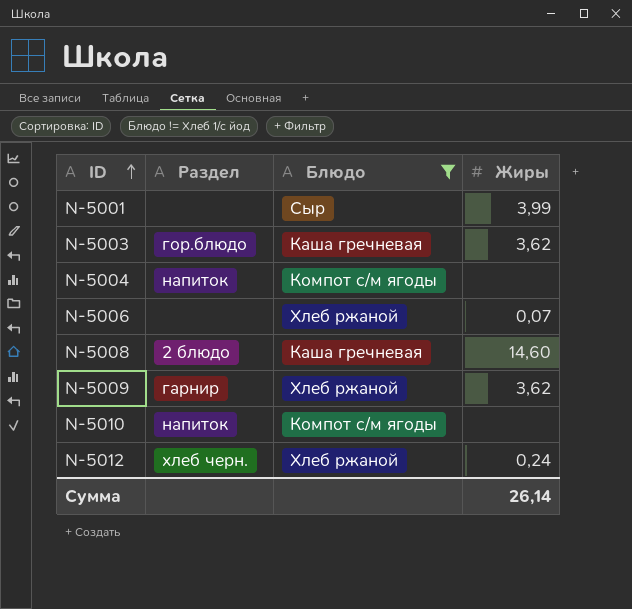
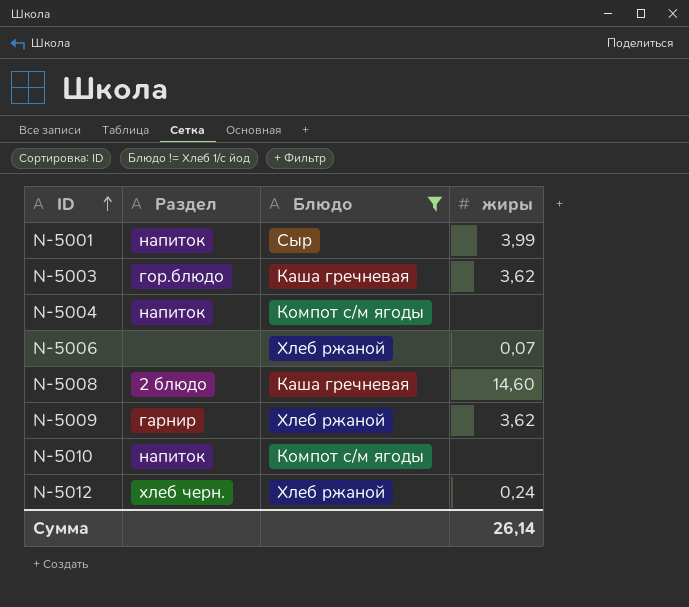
column name: Жиры -> жиры
N-5001 | Раздел: none -> напиток

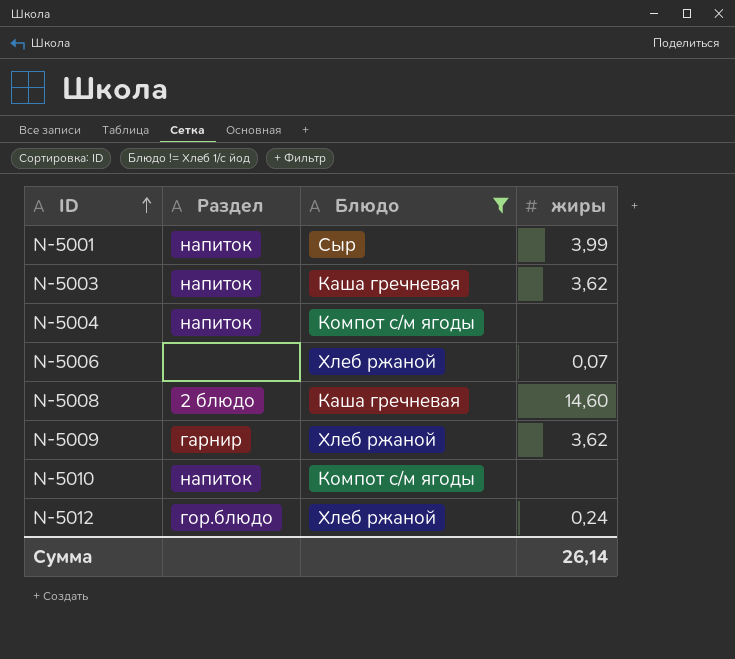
N-5003 | Раздел: гор.блюдо -> напиток
N-5012 | Раздел: хлеб черн. -> гор.блюдо

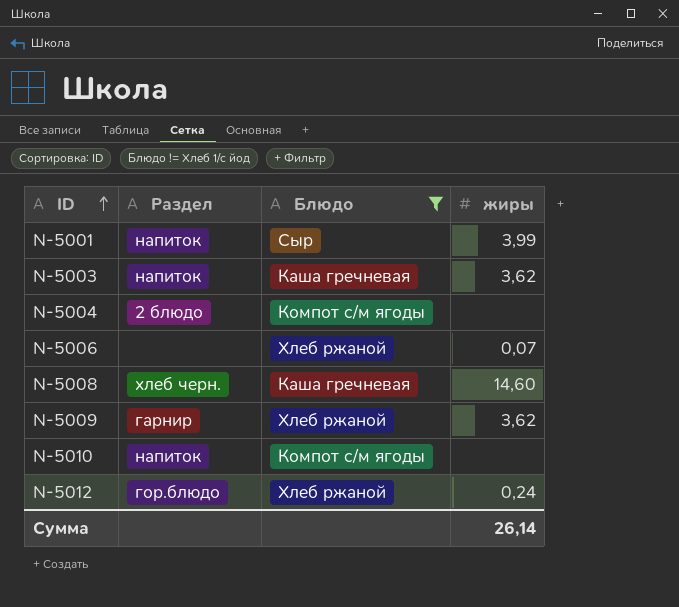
N-5004 | Раздел: напиток -> 2 блюдо
N-5008 | Раздел: 2 блюдо -> хлеб черн.

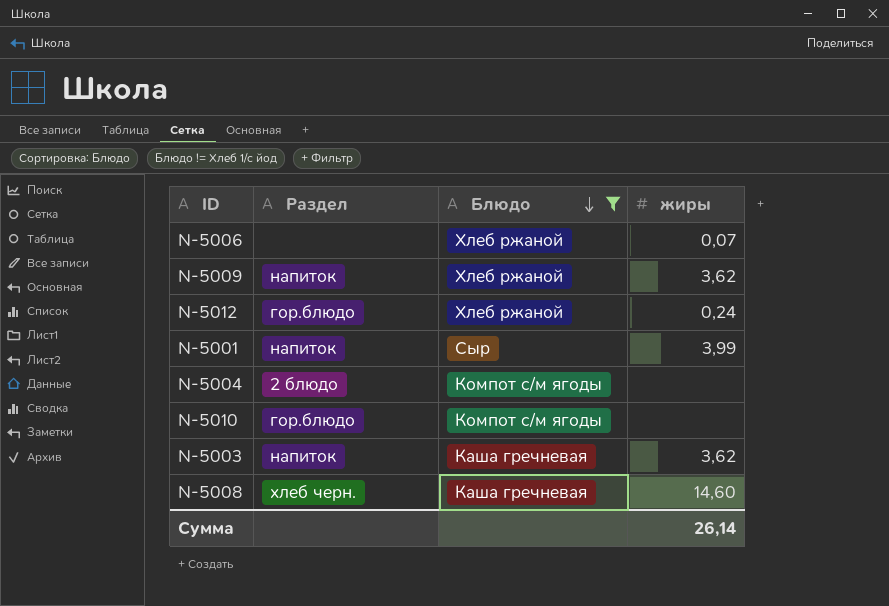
row order: ID ascending -> Блюдо descending
N-5009 | Раздел: гарнир -> напиток
N-5010 | Раздел: напиток -> гор.блюдо

